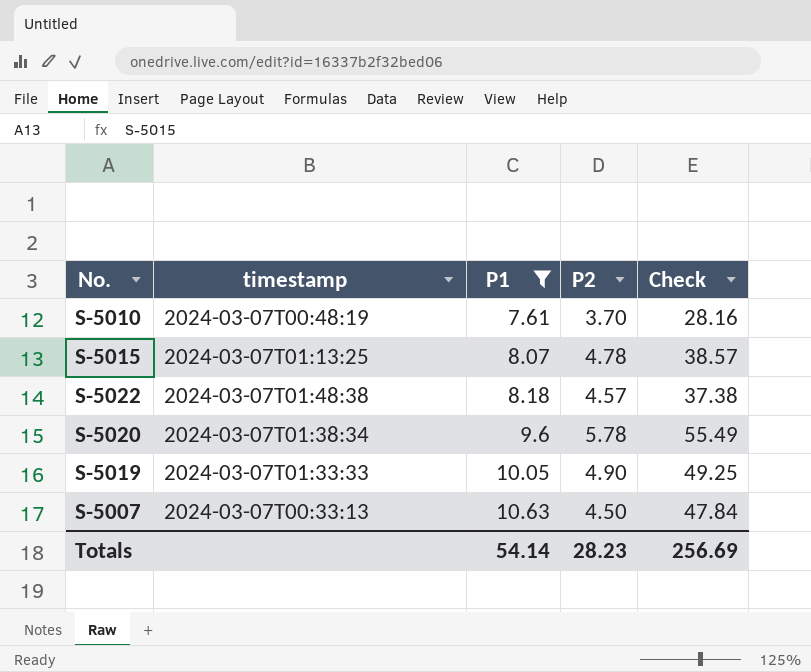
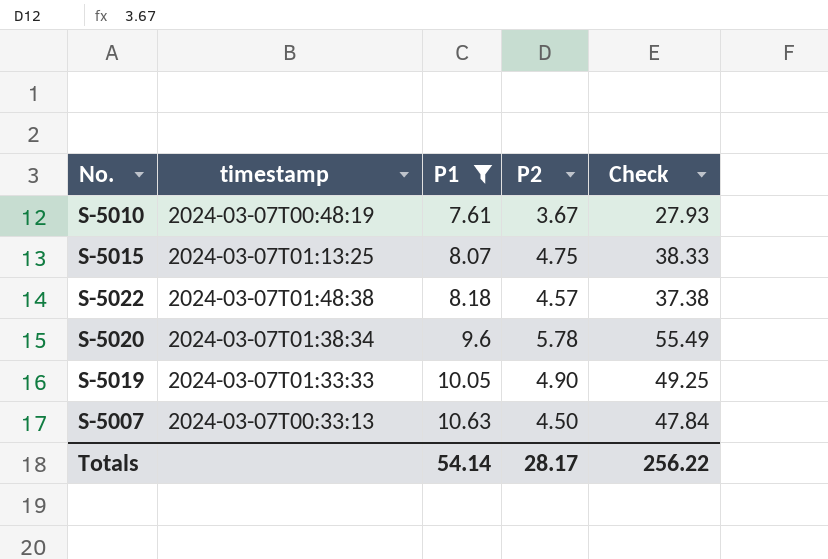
S-5010 | P2: 3.70 -> 3.67
S-5010 | Check: 28.16 -> 27.93
S-5015 | P2: 4.78 -> 4.75
S-5015 | Check: 38.57 -> 38.33
Totals | P2: 28.23 -> 28.17
Totals | Check: 256.69 -> 256.22

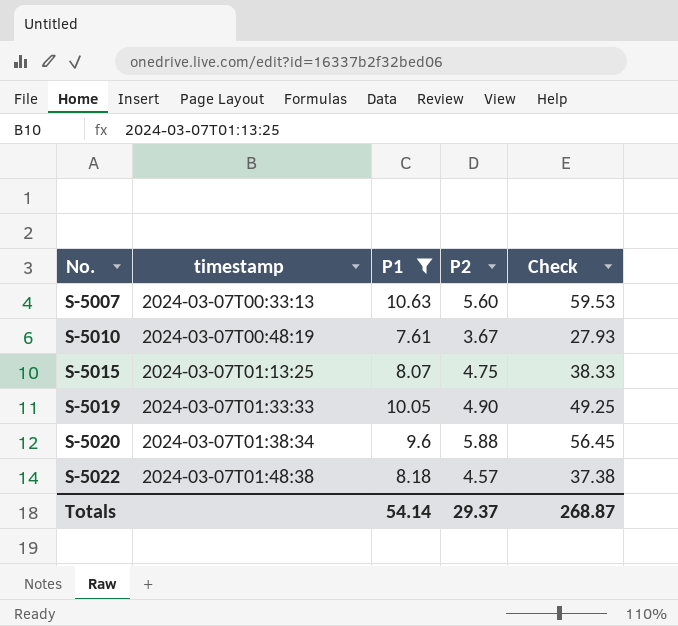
row order: P1 ascending -> No. ascending
S-5007 | P2: 4.50 -> 5.60
S-5007 | Check: 47.84 -> 59.53
S-5020 | P2: 5.78 -> 5.88
S-5020 | Check: 55.49 -> 56.45
Totals | P2: 28.17 -> 29.37
Totals | Check: 256.22 -> 268.87

